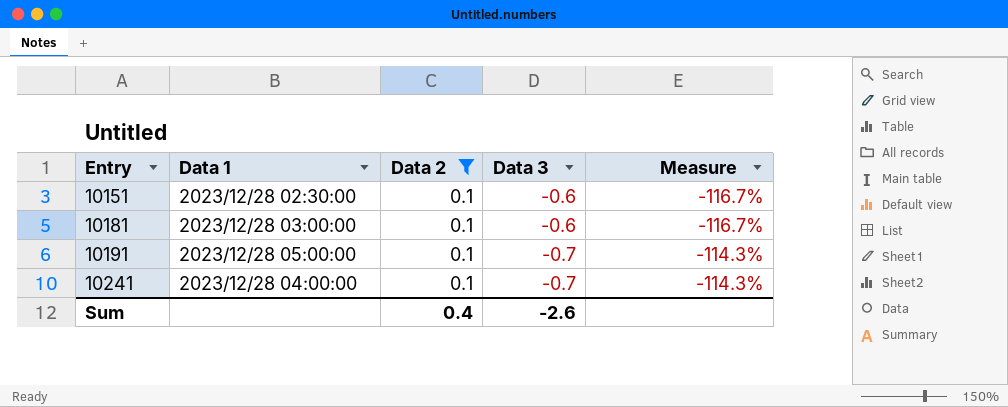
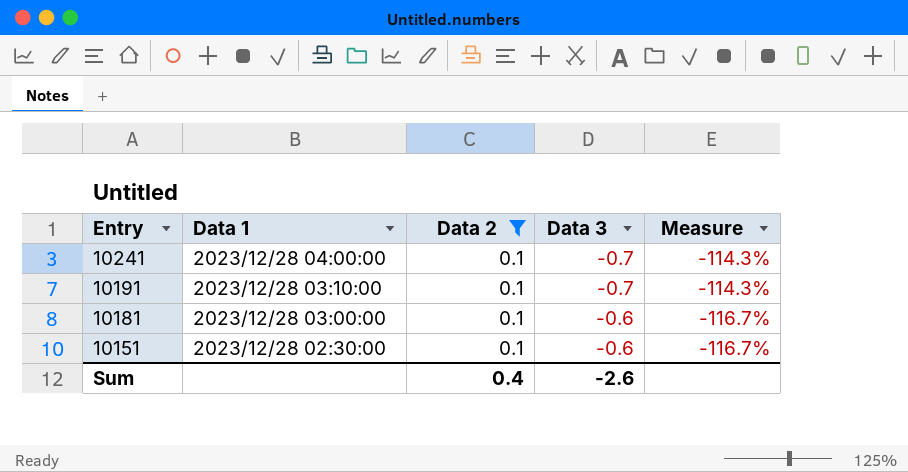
row order: Entry ascending -> Entry descending
10191 | Data 1: 2023/12/28 05:00:00 -> 2023/12/28 03:10:00

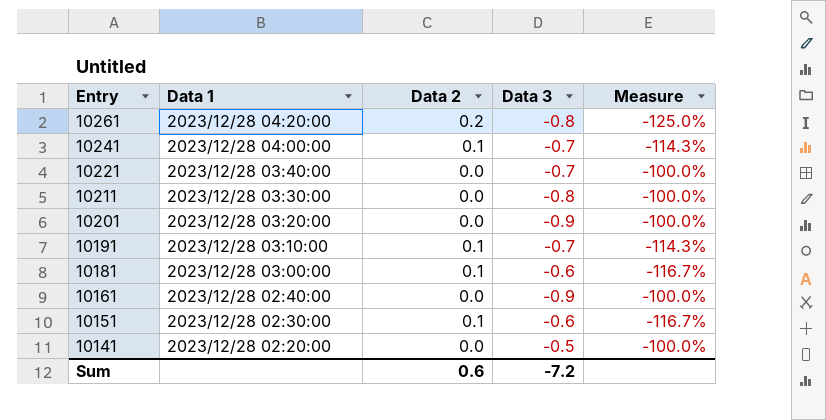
filter: Data 2 = 0.1 -> none
Sum | Data 2: 0.4 -> 0.6
Sum | Data 3: -2.6 -> -7.2

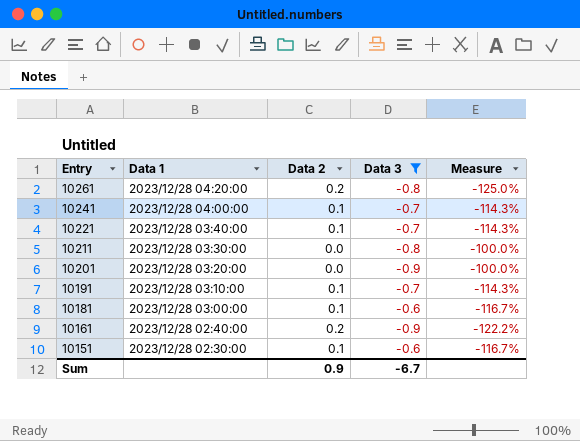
filter: none -> Data 3 != -0.5
10221 | Data 2: 0.0 -> 0.1
10221 | Measure: -100.0% -> -114.3%
10161 | Data 2: 0.0 -> 0.2
10161 | Measure: -100.0% -> -122.2%
Sum | Data 2: 0.6 -> 0.9
Sum | Data 3: -7.2 -> -6.7

